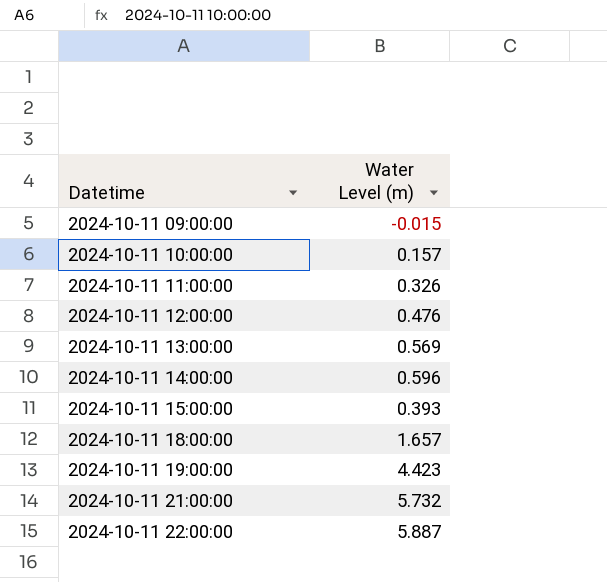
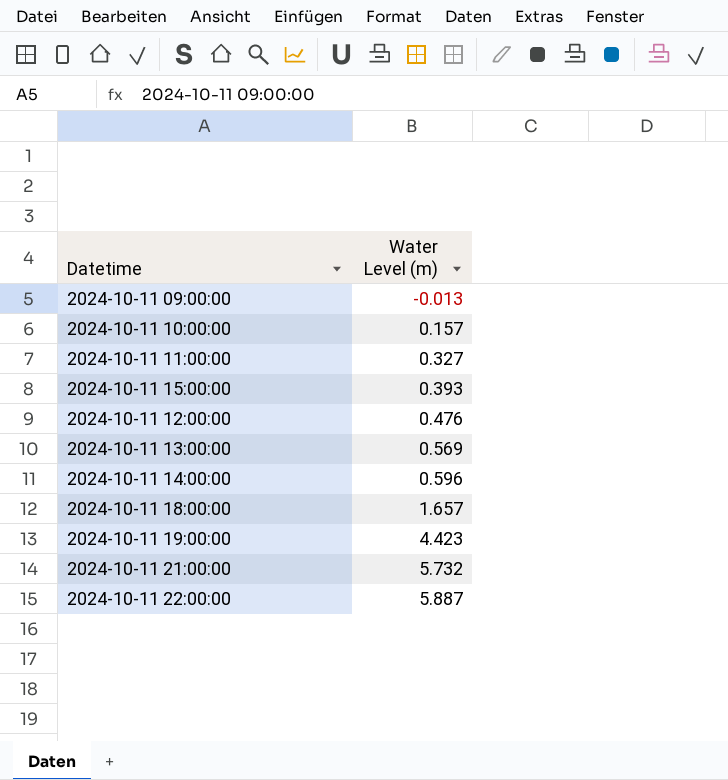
row order: Datetime ascending -> Water Level (m) ascending
2024-10-11 09:00:00 | Water Level (m): -0.015 -> -0.013
2024-10-11 11:00:00 | Water Level (m): 0.326 -> 0.327

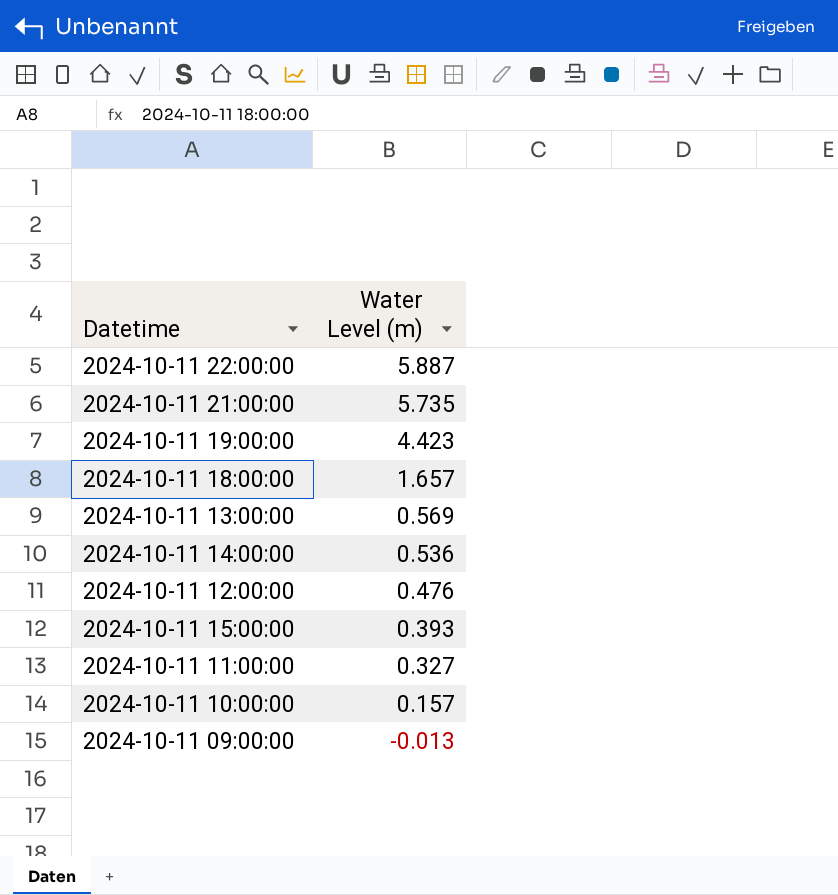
row order: Water Level (m) ascending -> Water Level (m) descending
2024-10-11 21:00:00 | Water Level (m): 5.732 -> 5.735
2024-10-11 14:00:00 | Water Level (m): 0.596 -> 0.536

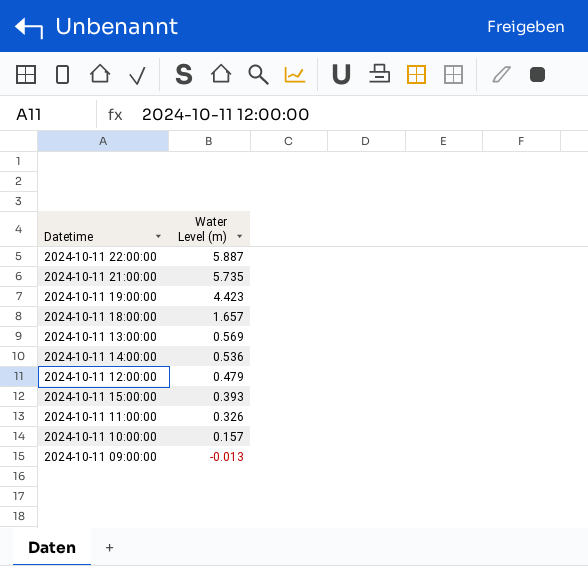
2024-10-11 12:00:00 | Water Level (m): 0.476 -> 0.479
2024-10-11 11:00:00 | Water Level (m): 0.327 -> 0.326

